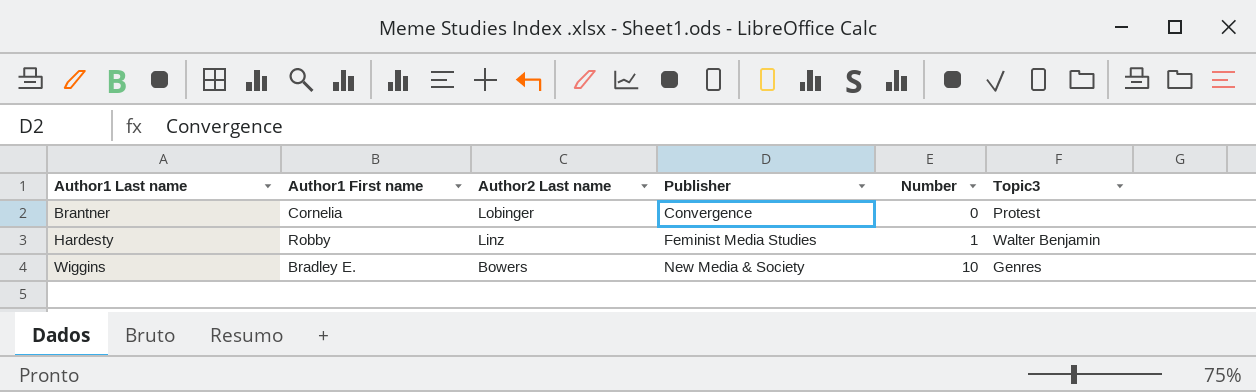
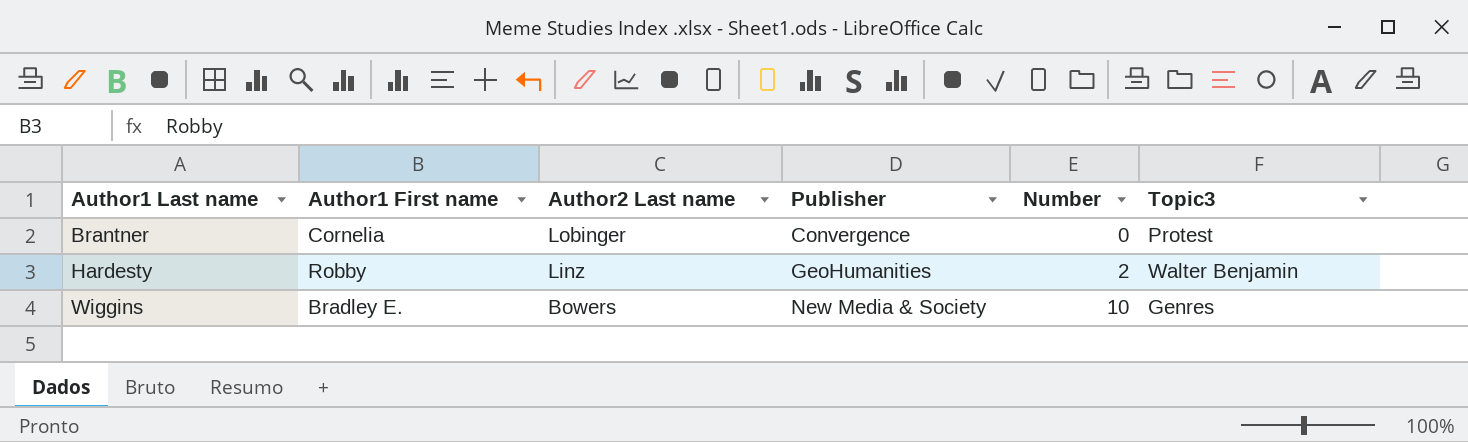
Hardesty | Publisher: Feminist Media Studies -> GeoHumanities
Hardesty | Number: 1 -> 2

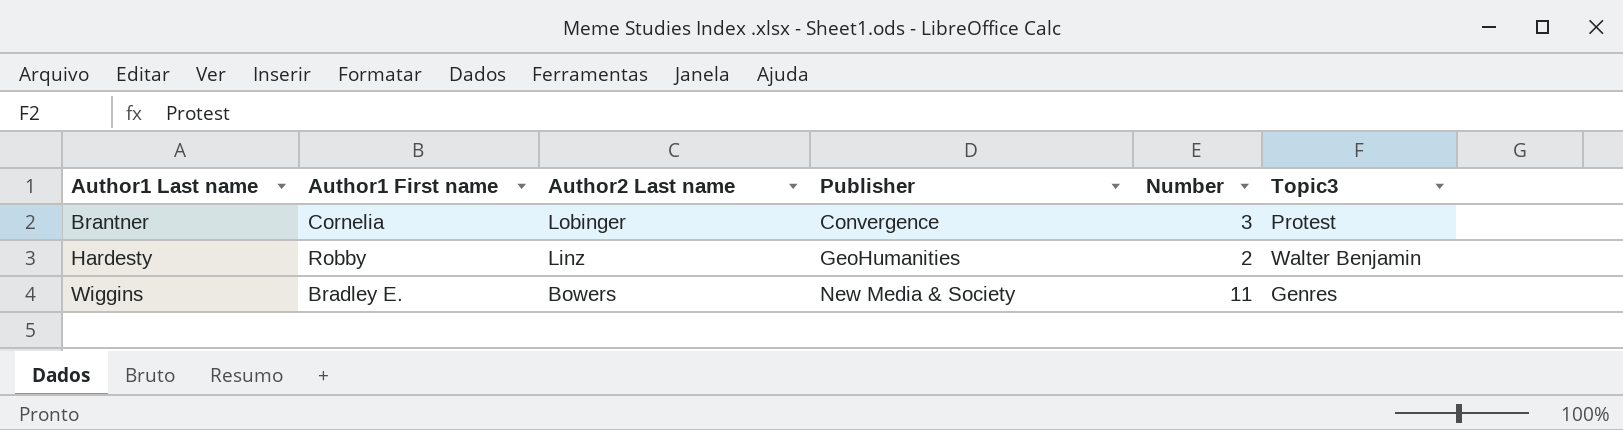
Brantner | Number: 0 -> 3
Wiggins | Number: 10 -> 11

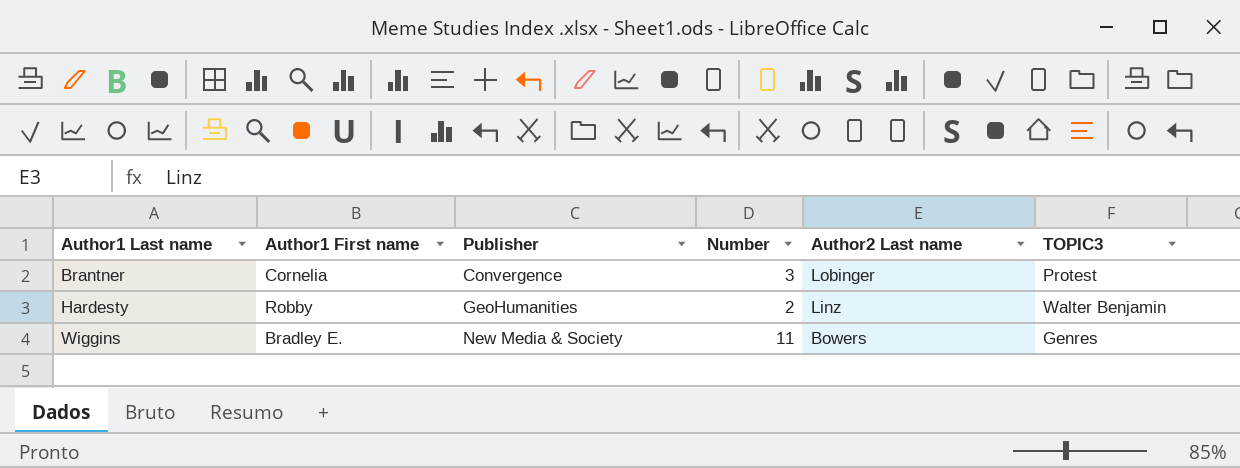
column Author2 Last name | position: 3 -> 5
column name: Topic3 -> TOPIC3

